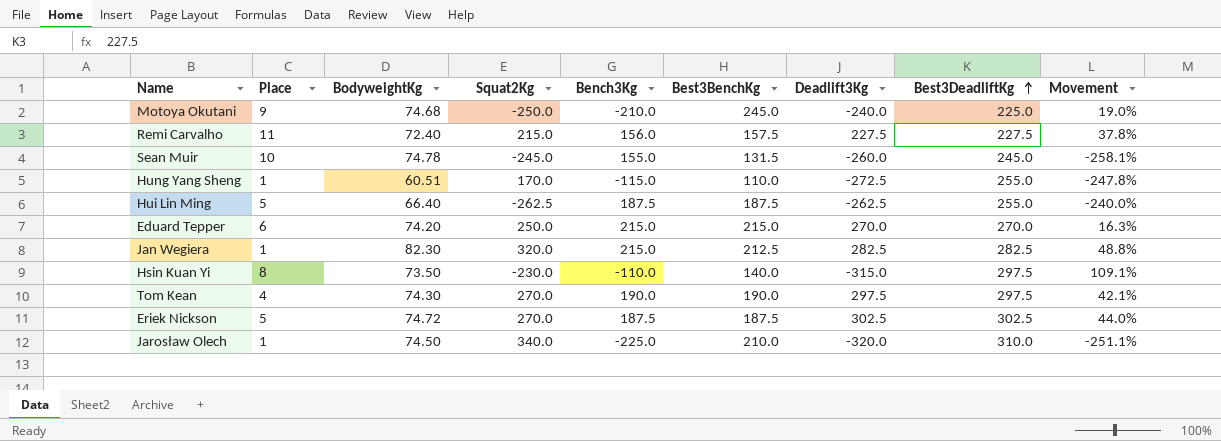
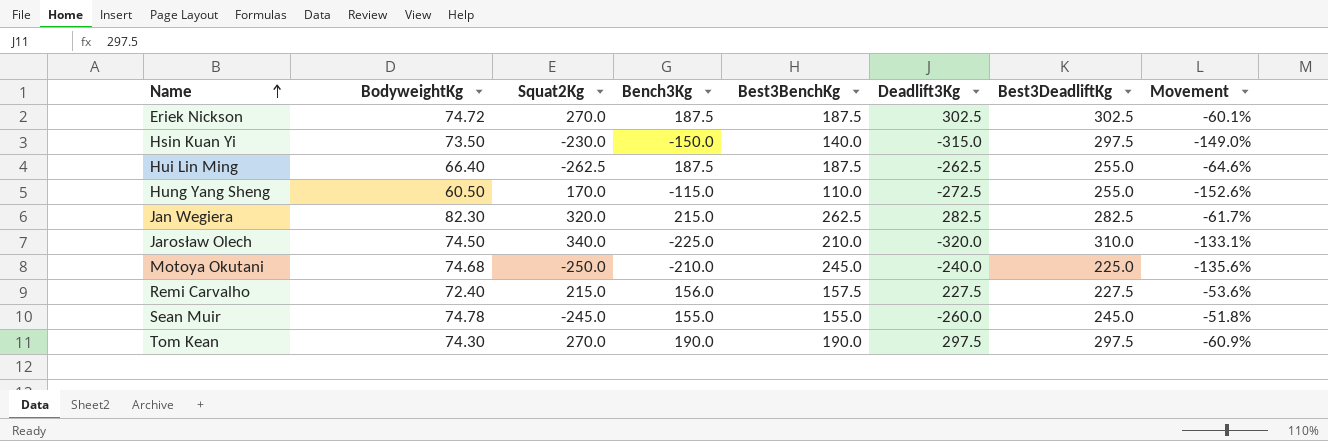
row order: Best3DeadliftKg ascending -> Name ascending
column Place | position: 2 -> none
column Movement | formula: ([Squat2Kg] - [Bench3Kg]) / [Bench3Kg] -> ([BodyweightKg] - [Bench3Kg]) / [Bench3Kg]
row Eduard Tepper: 6 | 74.20 | 250.0 | 215.0 | 215.0 | 270.0 | 270.0 | 16.3% -> none
Hsin Kuan Yi | Bench3Kg: -110.0 -> -150.0
Hung Yang Sheng | BodyweightKg: 60.51 -> 60.50
Jan Wegiera | Best3BenchKg: 212.5 -> 262.5
Sean Muir | Best3BenchKg: 131.5 -> 155.0

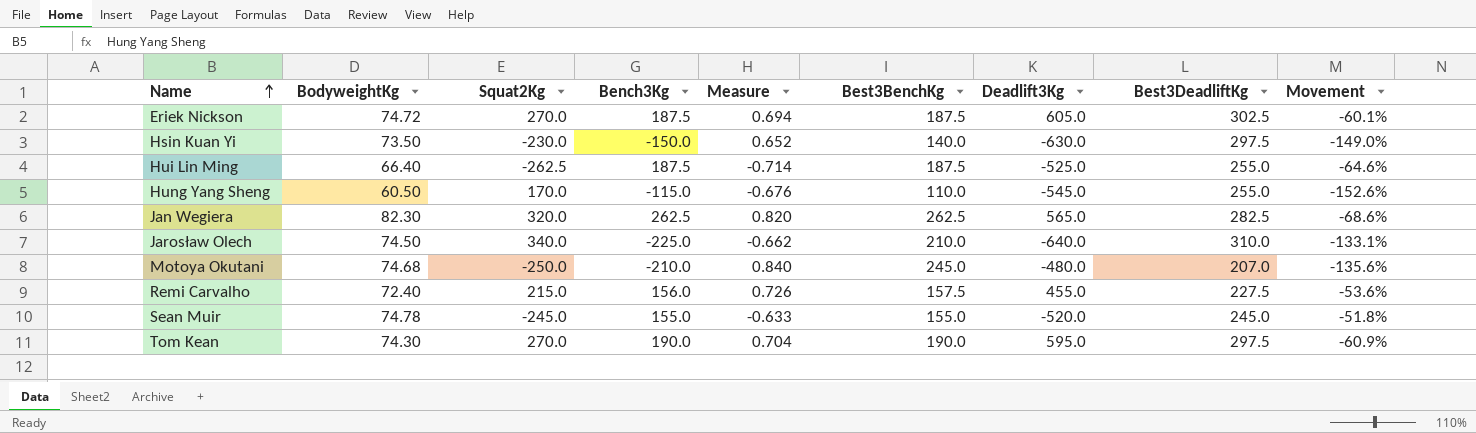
column Measure | formula: none -> [Bench3Kg] / [Squat2Kg]
Eriek Nickson | Deadlift3Kg: 302.5 -> 605.0
Hsin Kuan Yi | Deadlift3Kg: -315.0 -> -630.0
Hui Lin Ming | Deadlift3Kg: -262.5 -> -525.0
Hung Yang Sheng | Deadlift3Kg: -272.5 -> -545.0
Jan Wegiera | Bench3Kg: 215.0 -> 262.5
Jan Wegiera | Deadlift3Kg: 282.5 -> 565.0
Jan Wegiera | Movement: -61.7% -> -68.6%
Jarosław Olech | Deadlift3Kg: -320.0 -> -640.0
Motoya Okutani | Deadlift3Kg: -240.0 -> -480.0
Motoya Okutani | Best3DeadliftKg: 225.0 -> 207.0
Remi Carvalho | Deadlift3Kg: 227.5 -> 455.0
Sean Muir | Deadlift3Kg: -260.0 -> -520.0
Tom Kean | Deadlift3Kg: 297.5 -> 595.0

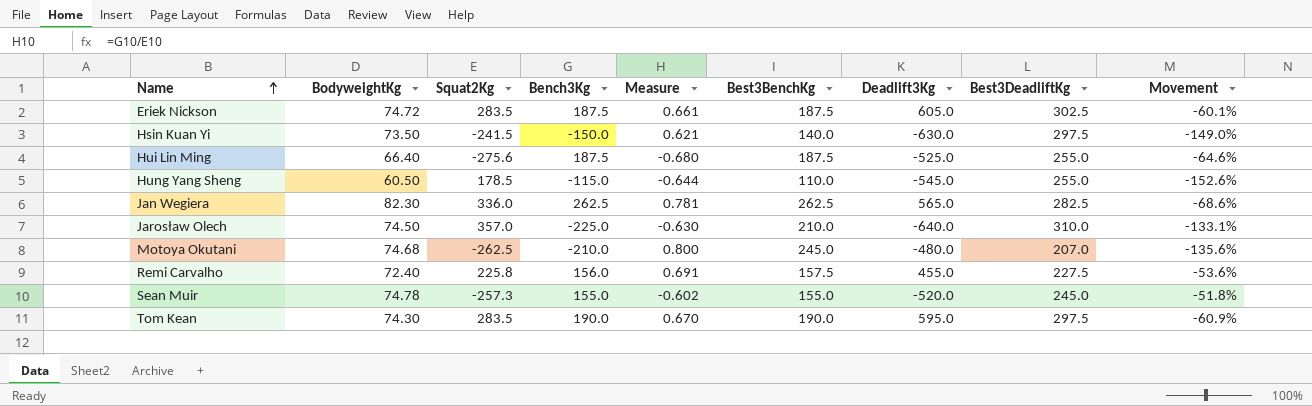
Eriek Nickson | Squat2Kg: 270.0 -> 283.5
Eriek Nickson | Measure: 0.694 -> 0.661
Hsin Kuan Yi | Squat2Kg: -230.0 -> -241.5
Hsin Kuan Yi | Measure: 0.652 -> 0.621
Hui Lin Ming | Squat2Kg: -262.5 -> -275.6
Hui Lin Ming | Measure: -0.714 -> -0.680
Hung Yang Sheng | Squat2Kg: 170.0 -> 178.5
Hung Yang Sheng | Measure: -0.676 -> -0.644
Jan Wegiera | Squat2Kg: 320.0 -> 336.0
Jan Wegiera | Measure: 0.820 -> 0.781
Jarosław Olech | Squat2Kg: 340.0 -> 357.0
Jarosław Olech | Measure: -0.662 -> -0.630
Motoya Okutani | Squat2Kg: -250.0 -> -262.5
Motoya Okutani | Measure: 0.840 -> 0.800
Remi Carvalho | Squat2Kg: 215.0 -> 225.8
Remi Carvalho | Measure: 0.726 -> 0.691
Sean Muir | Squat2Kg: -245.0 -> -257.3
Sean Muir | Measure: -0.633 -> -0.602
Tom Kean | Squat2Kg: 270.0 -> 283.5
Tom Kean | Measure: 0.704 -> 0.670

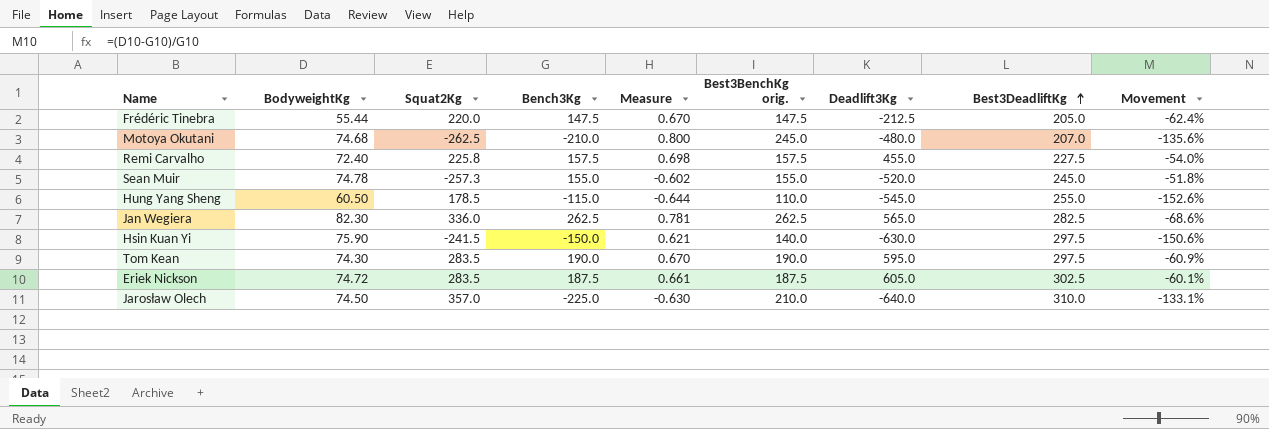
row order: Name ascending -> Best3DeadliftKg ascending
column name: Best3BenchKg -> Best3BenchKg orig.
row Hui Lin Ming: 66.40 | -275.6 | 187.5 | -0.680 | 187.5 | -525.0 | 255.0 | -64.6% -> none
row Frédéric Tinebra: none -> 55.44 | 220.0 | 147.5 | 0.670 | 147.5 | -212.5 | 205.0 | -62.4%
Remi Carvalho | Bench3Kg: 156.0 -> 157.5
Remi Carvalho | Measure: 0.691 -> 0.698
Remi Carvalho | Movement: -53.6% -> -54.0%
Hsin Kuan Yi | BodyweightKg: 73.50 -> 75.90
Hsin Kuan Yi | Movement: -149.0% -> -150.6%

